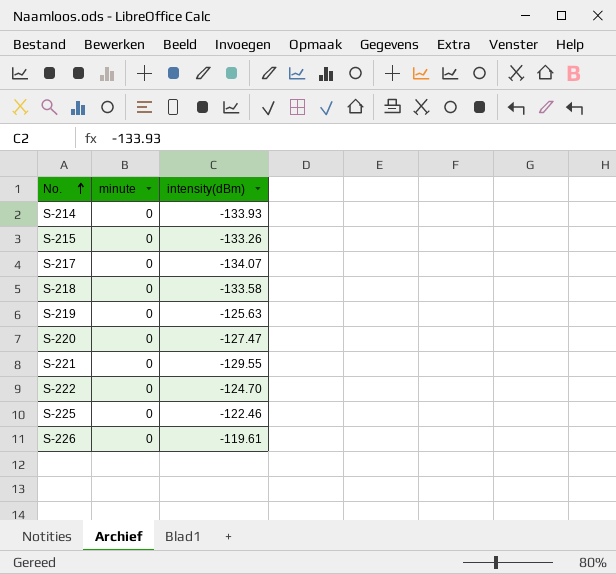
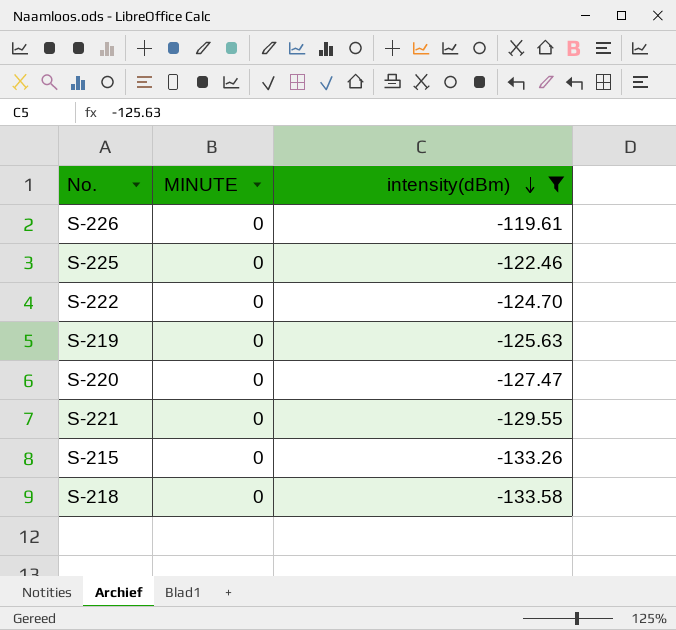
filter: none -> intensity(dBm) >= -133.58
row order: No. ascending -> intensity(dBm) descending
column name: minute -> MINUTE

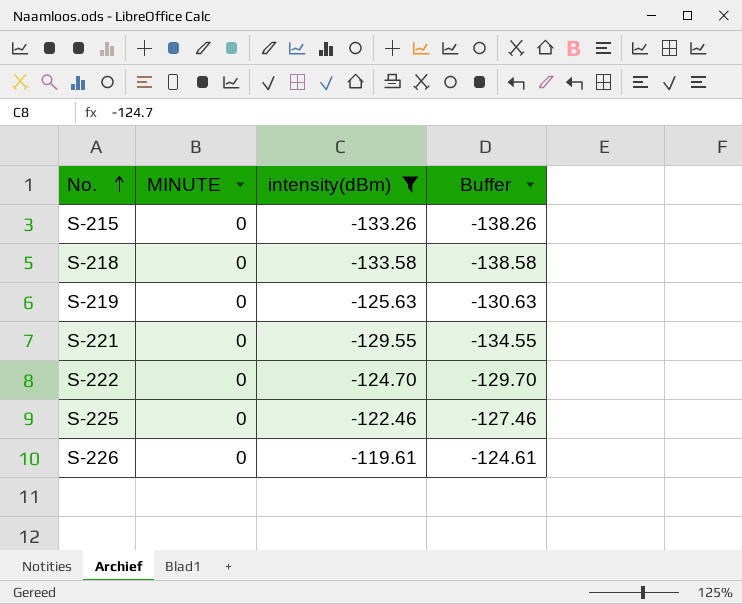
row order: intensity(dBm) descending -> No. ascending
column Buffer | formula: none -> [intensity(dBm)] - 5
row S-220: 0 | -127.47 -> none

